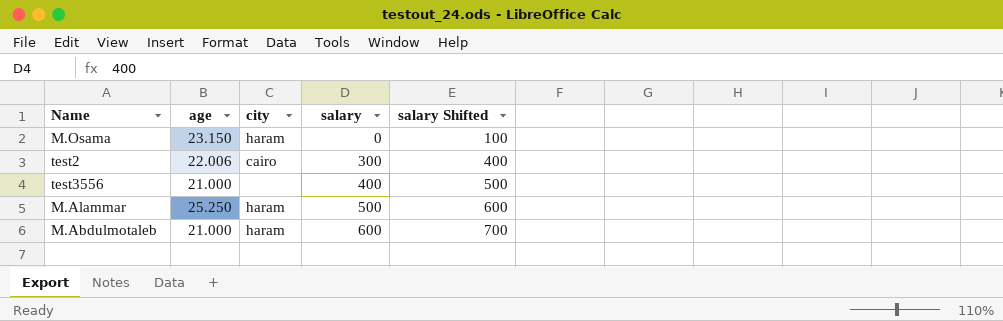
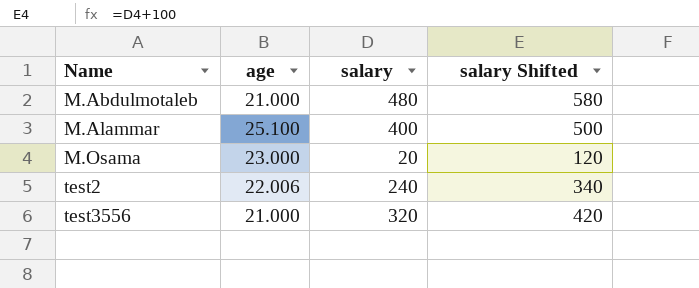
row order: salary ascending -> Name ascending
column city | position: 3 -> none
M.Abdulmotaleb | salary: 600 -> 480
M.Abdulmotaleb | salary Shifted: 700 -> 580
M.Alammar | age: 25.250 -> 25.100
M.Alammar | salary: 500 -> 400
M.Alammar | salary Shifted: 600 -> 500
M.Osama | age: 23.150 -> 23.000
M.Osama | salary: 0 -> 20
M.Osama | salary Shifted: 100 -> 120
test2 | salary: 300 -> 240
test2 | salary Shifted: 400 -> 340
test3556 | salary: 400 -> 320
test3556 | salary Shifted: 500 -> 420

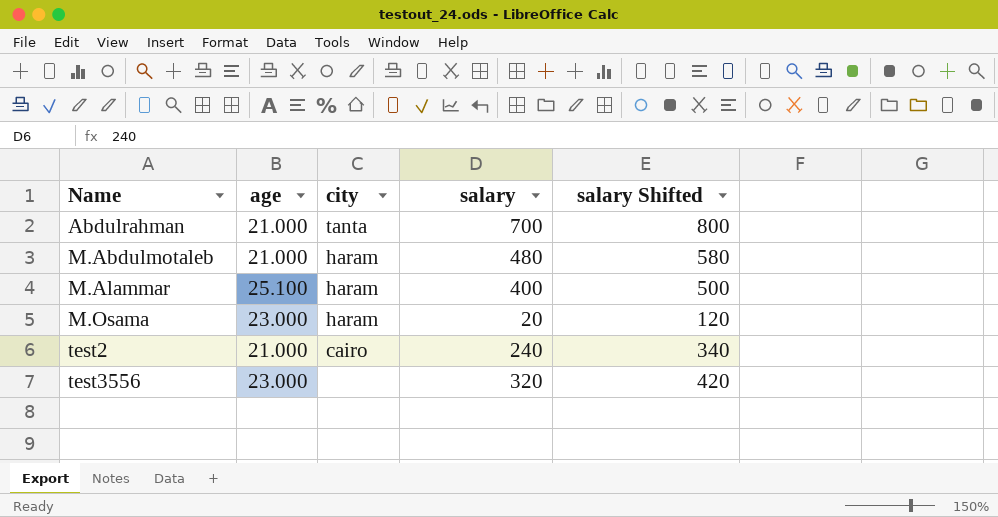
column city | position: none -> 3
row Abdulrahman: none -> 21.000 | tanta | 700 | 800
test2 | age: 22.006 -> 21.000
test3556 | age: 21.000 -> 23.000

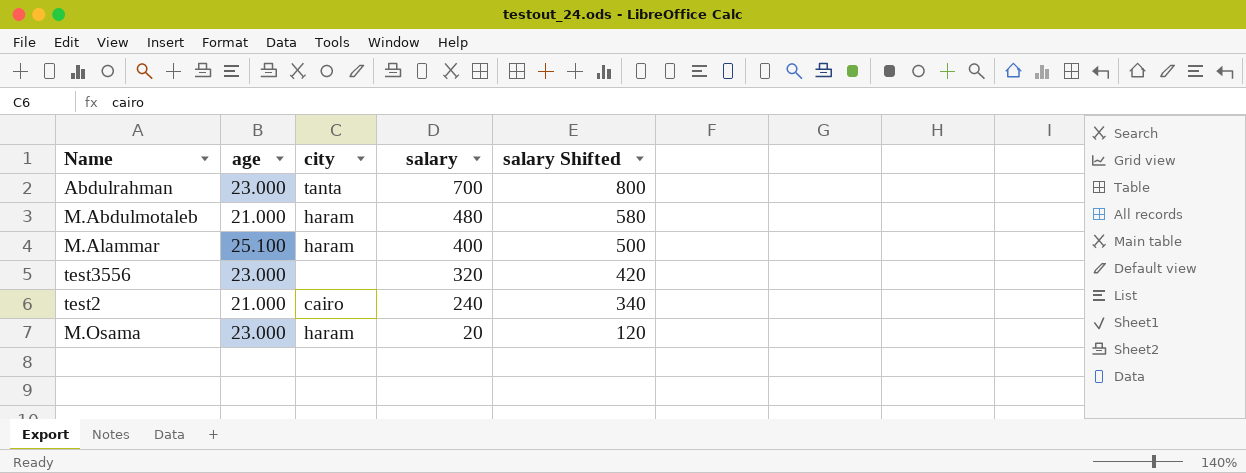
row order: Name ascending -> salary descending
Abdulrahman | age: 21.000 -> 23.000

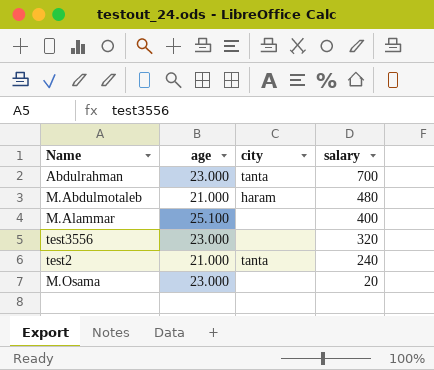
column salary Shifted | formula: [salary] + 100 -> none
M.Alammar | city: haram -> none
test2 | city: cairo -> tanta
M.Osama | city: haram -> none

